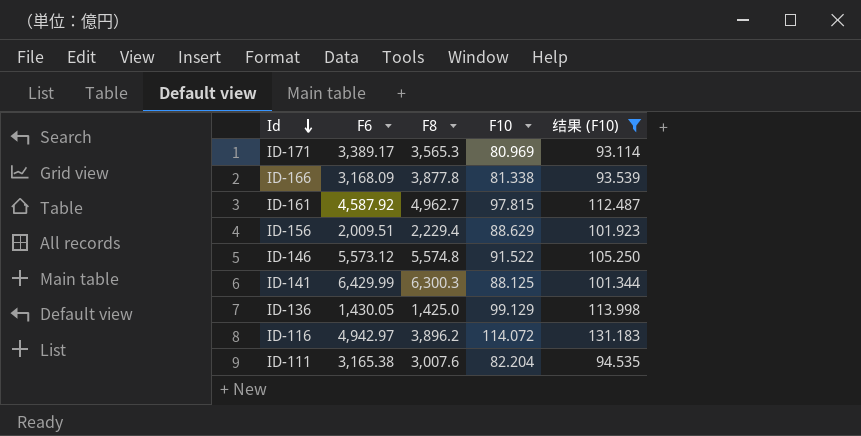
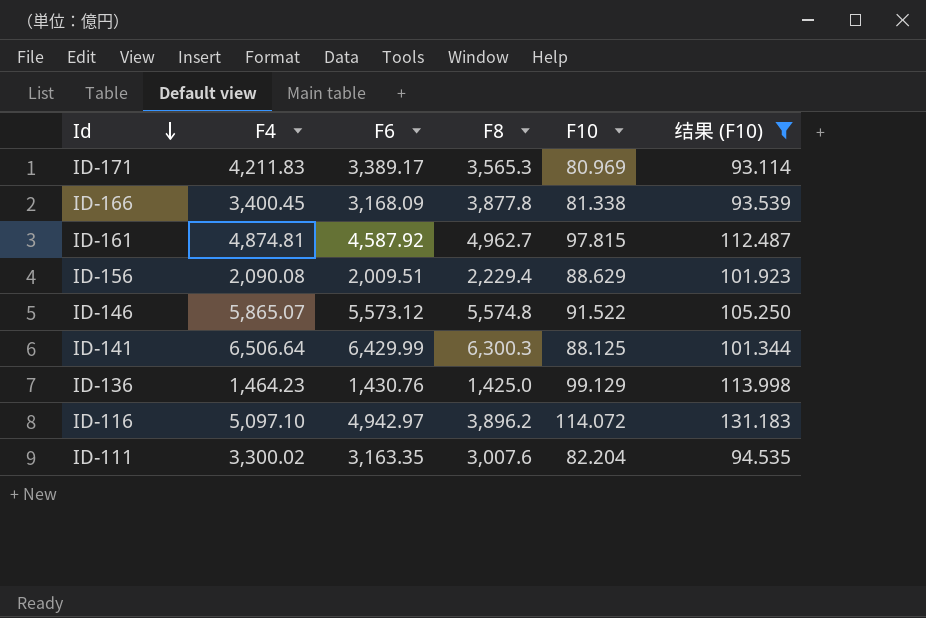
column F4 | position: none -> 2
ID-136 | F6: 1,430.05 -> 1,430.76
ID-111 | F6: 3,165.38 -> 3,163.35

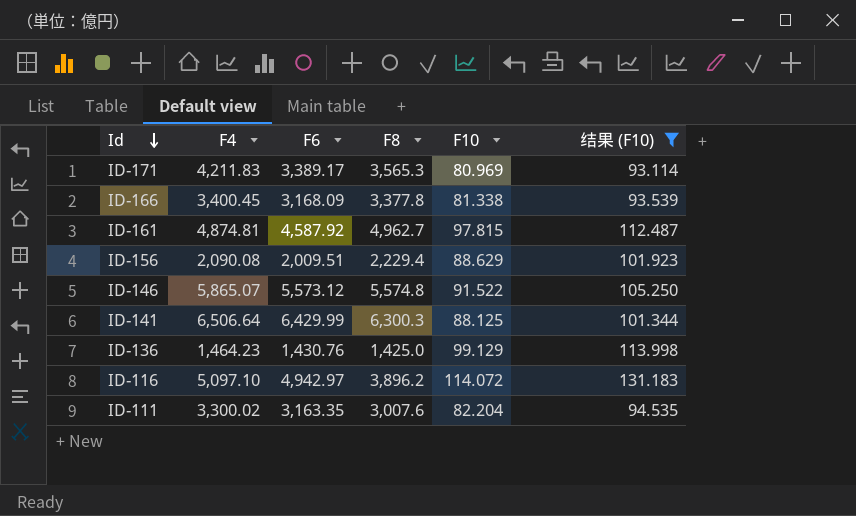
ID-166 | F8: 3,877.8 -> 3,377.8

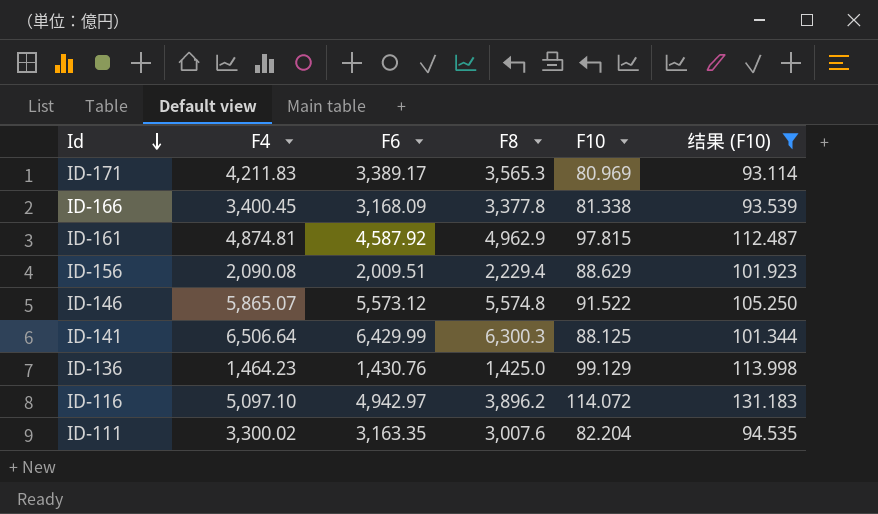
ID-161 | F8: 4,962.7 -> 4,962.9

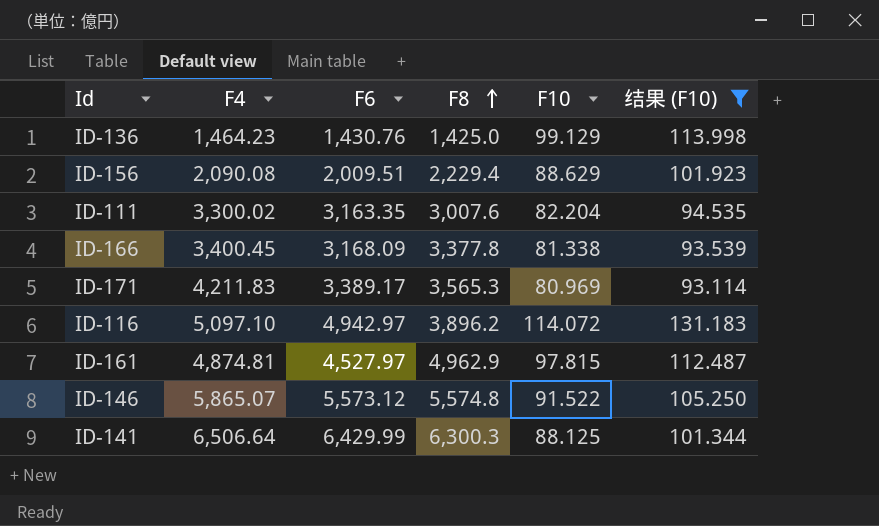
row order: Id descending -> F8 ascending
ID-161 | F6: 4,587.92 -> 4,527.97

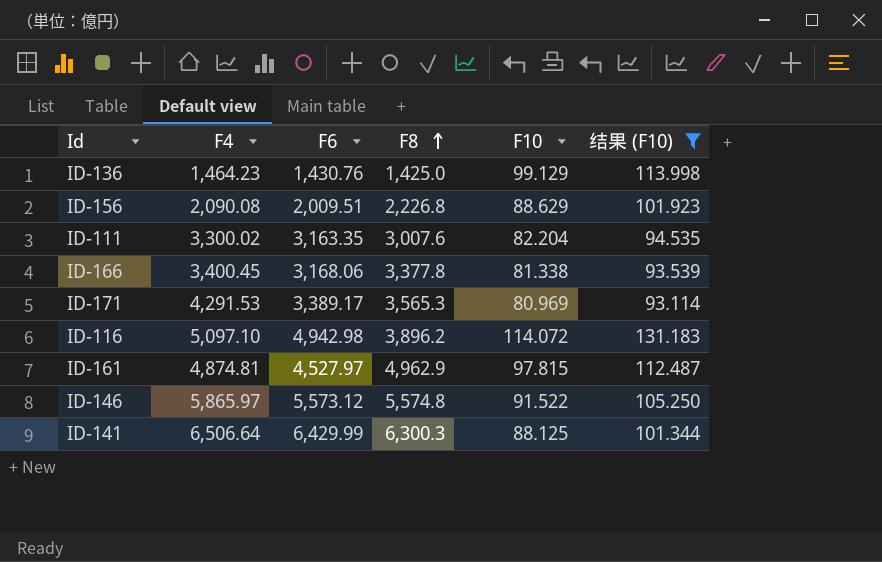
ID-156 | F8: 2,229.4 -> 2,226.8
ID-166 | F6: 3,168.09 -> 3,168.06
ID-171 | F4: 4,211.83 -> 4,291.53
ID-116 | F6: 4,942.97 -> 4,942.98
ID-146 | F4: 5,865.07 -> 5,865.97

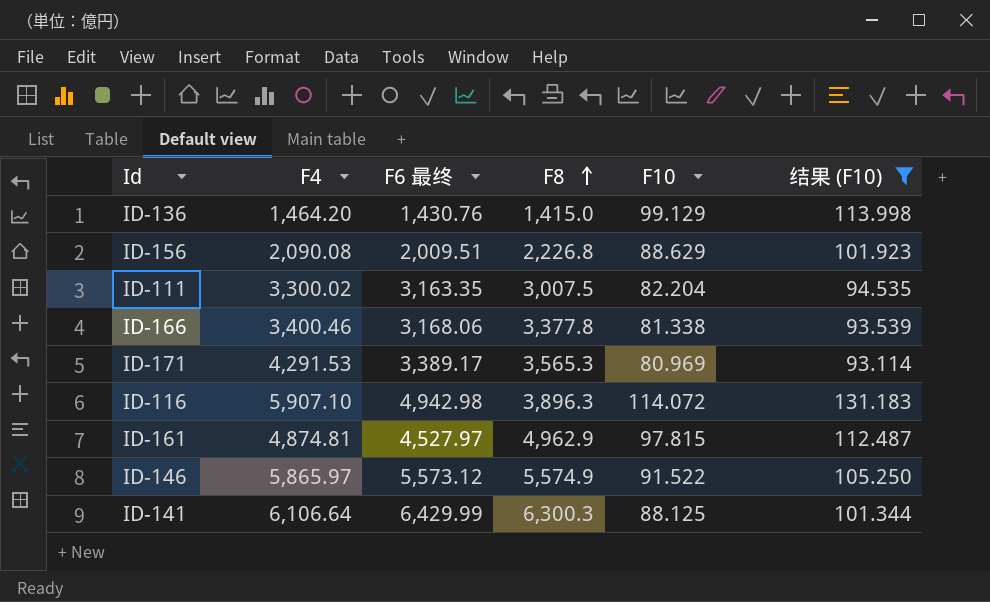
column name: F6 -> F6 最终
ID-136 | F4: 1,464.23 -> 1,464.20
ID-136 | F8: 1,425.0 -> 1,415.0
ID-111 | F8: 3,007.6 -> 3,007.5
ID-166 | F4: 3,400.45 -> 3,400.46
ID-116 | F4: 5,097.10 -> 5,907.10
ID-116 | F8: 3,896.2 -> 3,896.3
ID-146 | F8: 5,574.8 -> 5,574.9
ID-141 | F4: 6,506.64 -> 6,106.64

